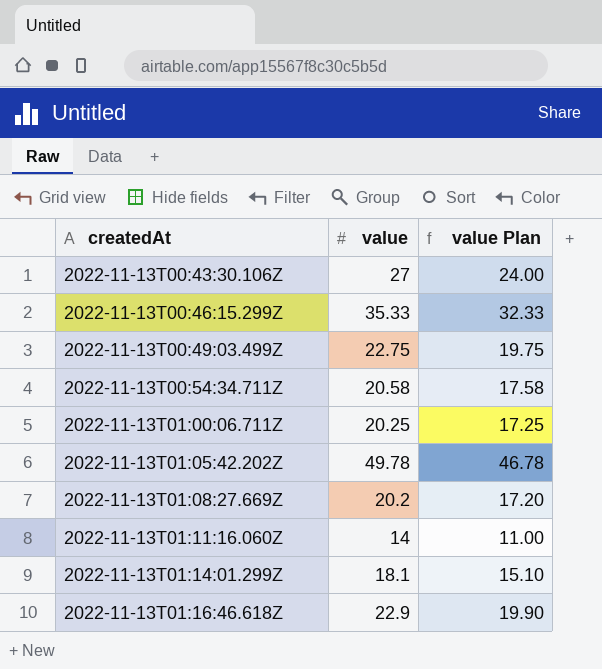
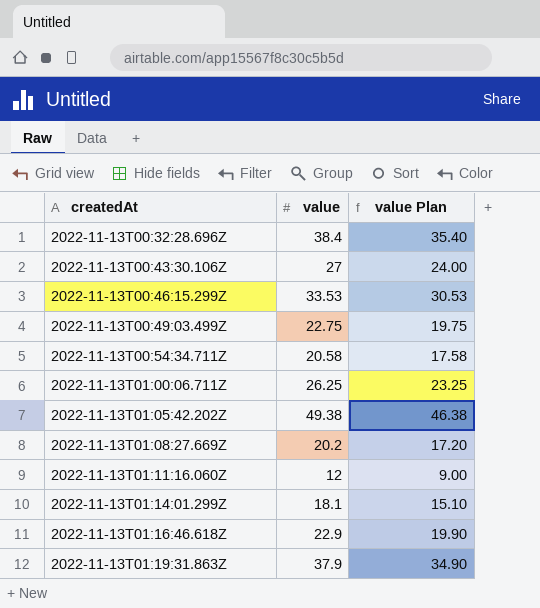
row 2022-11-13T00:32:28.696Z: none -> 38.4 | 35.40
2022-11-13T00:46:15.299Z | value: 35.33 -> 33.53
2022-11-13T00:46:15.299Z | value Plan: 32.33 -> 30.53
2022-11-13T01:00:06.711Z | value: 20.25 -> 26.25
2022-11-13T01:00:06.711Z | value Plan: 17.25 -> 23.25
2022-11-13T01:05:42.202Z | value: 49.78 -> 49.38
2022-11-13T01:05:42.202Z | value Plan: 46.78 -> 46.38
2022-11-13T01:11:16.060Z | value: 14 -> 12
2022-11-13T01:11:16.060Z | value Plan: 11.00 -> 9.00
row 2022-11-13T01:19:31.863Z: none -> 37.9 | 34.90

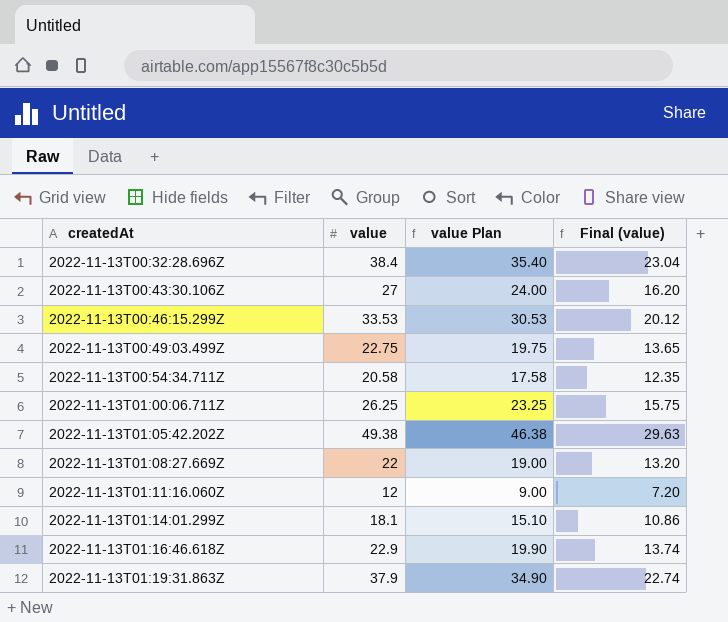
column Final (value) | formula: none -> [value] * 0.6
2022-11-13T01:08:27.669Z | value: 20.2 -> 22
2022-11-13T01:08:27.669Z | value Plan: 17.20 -> 19.00

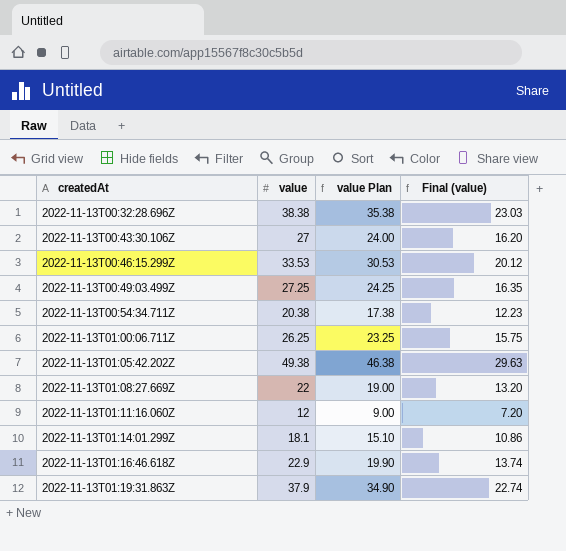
2022-11-13T00:32:28.696Z | value: 38.4 -> 38.38
2022-11-13T00:32:28.696Z | value Plan: 35.40 -> 35.38
2022-11-13T00:32:28.696Z | Final (value): 23.04 -> 23.03
2022-11-13T00:49:03.499Z | value: 22.75 -> 27.25
2022-11-13T00:49:03.499Z | value Plan: 19.75 -> 24.25
2022-11-13T00:49:03.499Z | Final (value): 13.65 -> 16.35
2022-11-13T00:54:34.711Z | value: 20.58 -> 20.38
2022-11-13T00:54:34.711Z | value Plan: 17.58 -> 17.38
2022-11-13T00:54:34.711Z | Final (value): 12.35 -> 12.23

